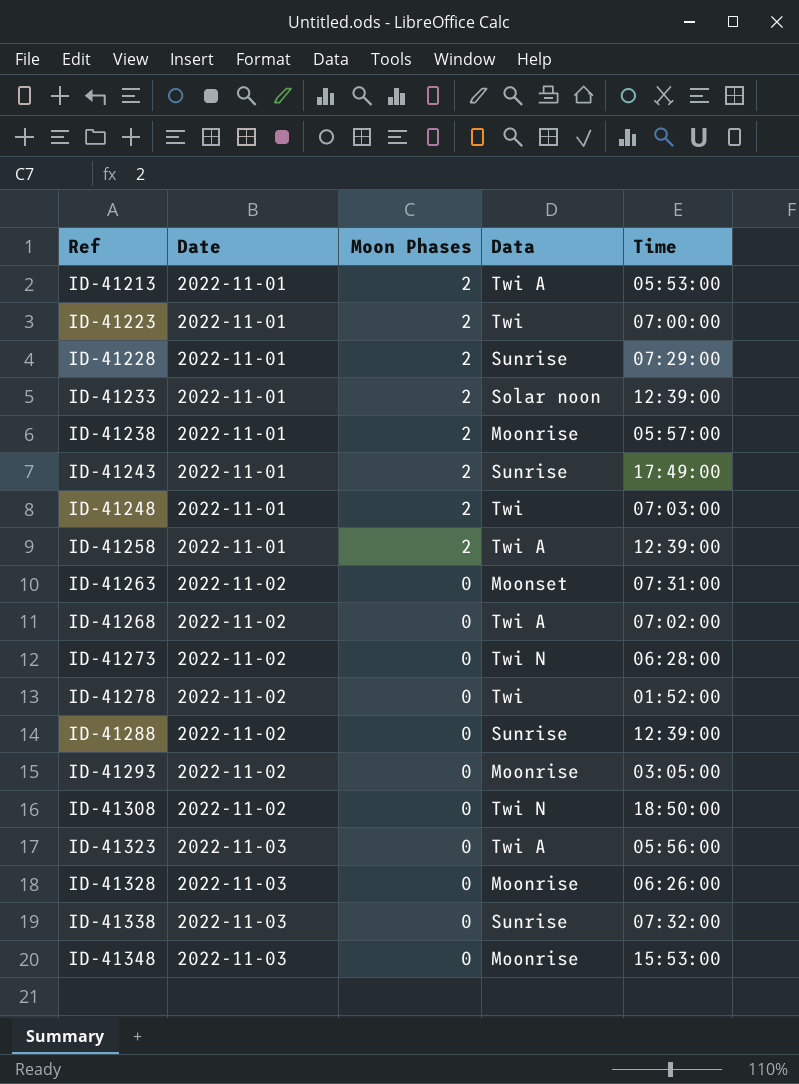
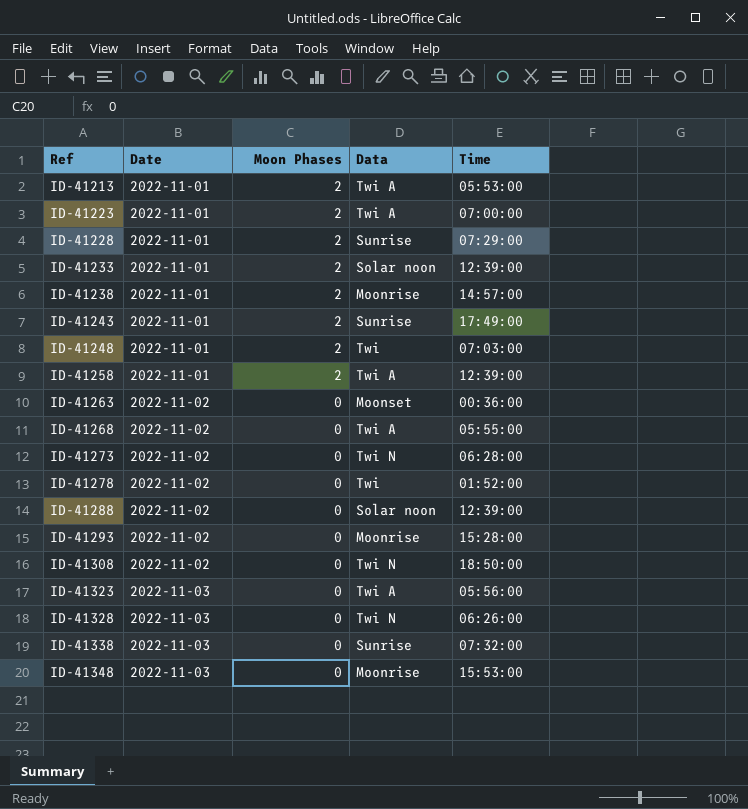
ID-41223 | Data: Twi -> Twi A
ID-41238 | Time: 05:57:00 -> 14:57:00
ID-41263 | Time: 07:31:00 -> 00:36:00
ID-41268 | Time: 07:02:00 -> 05:55:00
ID-41288 | Data: Sunrise -> Solar noon
ID-41293 | Time: 03:05:00 -> 15:28:00
ID-41328 | Data: Moonrise -> Twi N

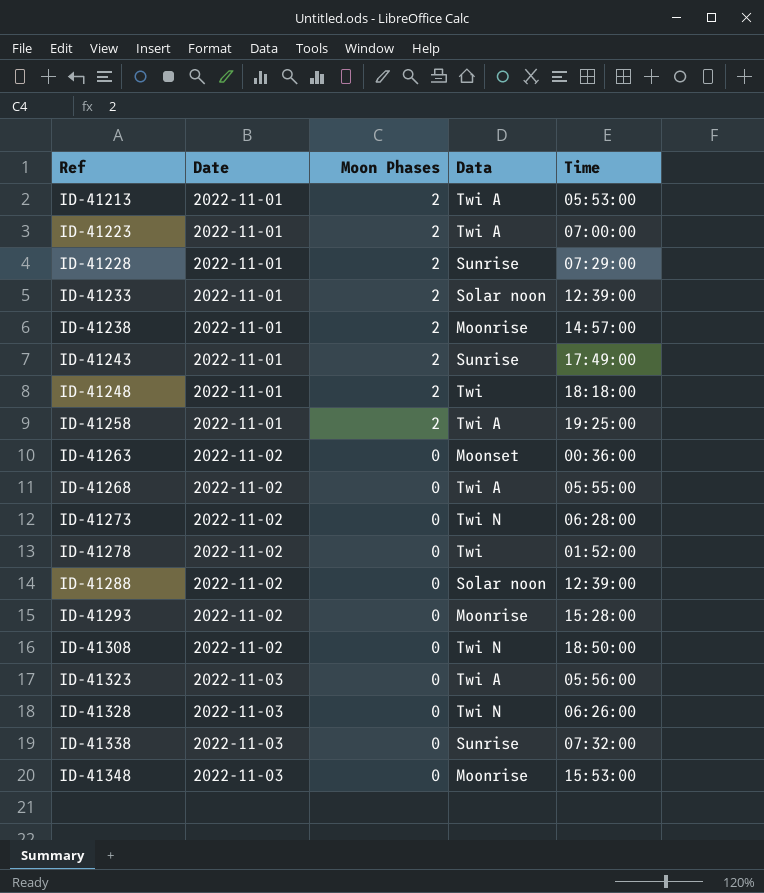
ID-41248 | Time: 07:03:00 -> 18:18:00
ID-41258 | Time: 12:39:00 -> 19:25:00

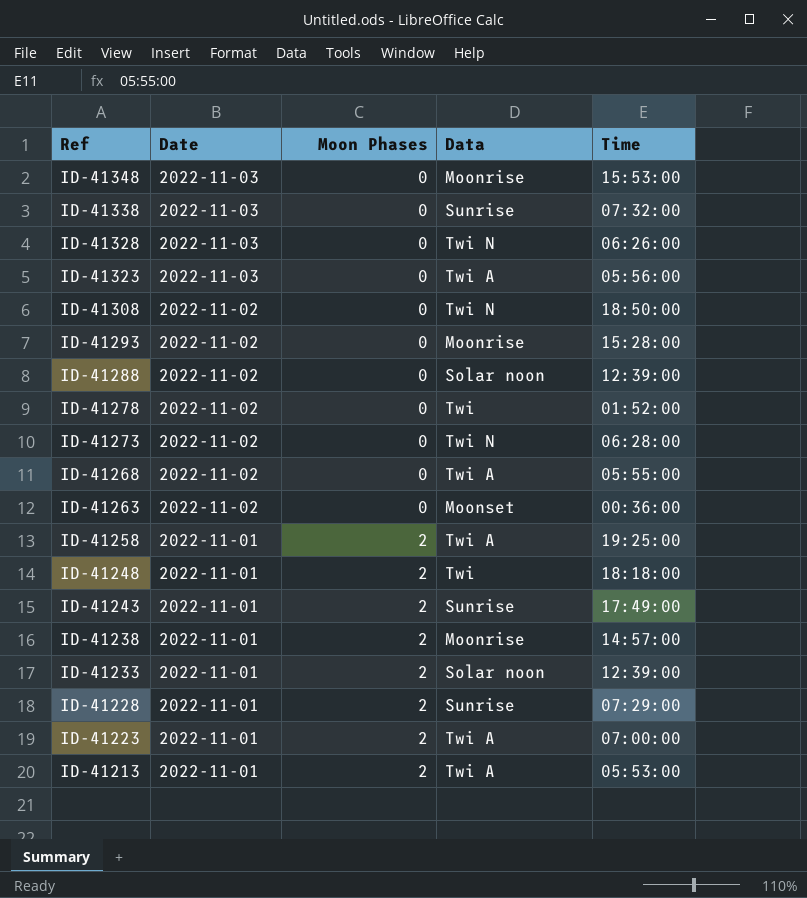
row order: Ref ascending -> Ref descending

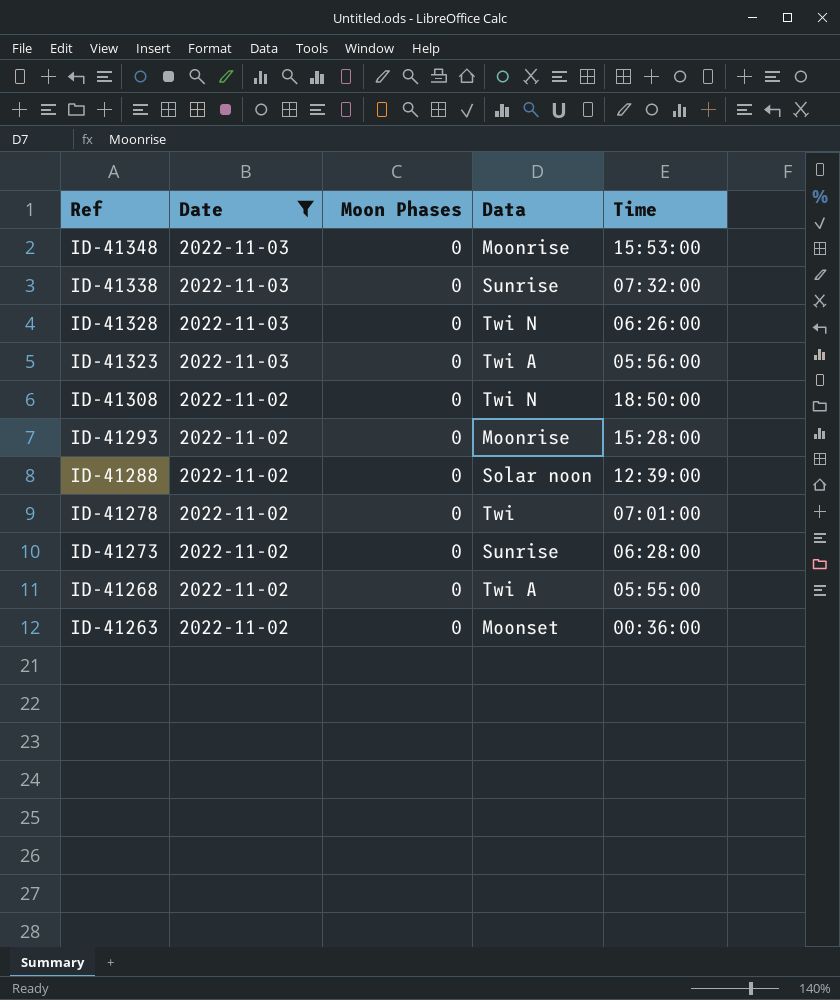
filter: none -> Date != 2022-11-01
ID-41278 | Time: 01:52:00 -> 07:01:00
ID-41273 | Data: Twi N -> Sunrise

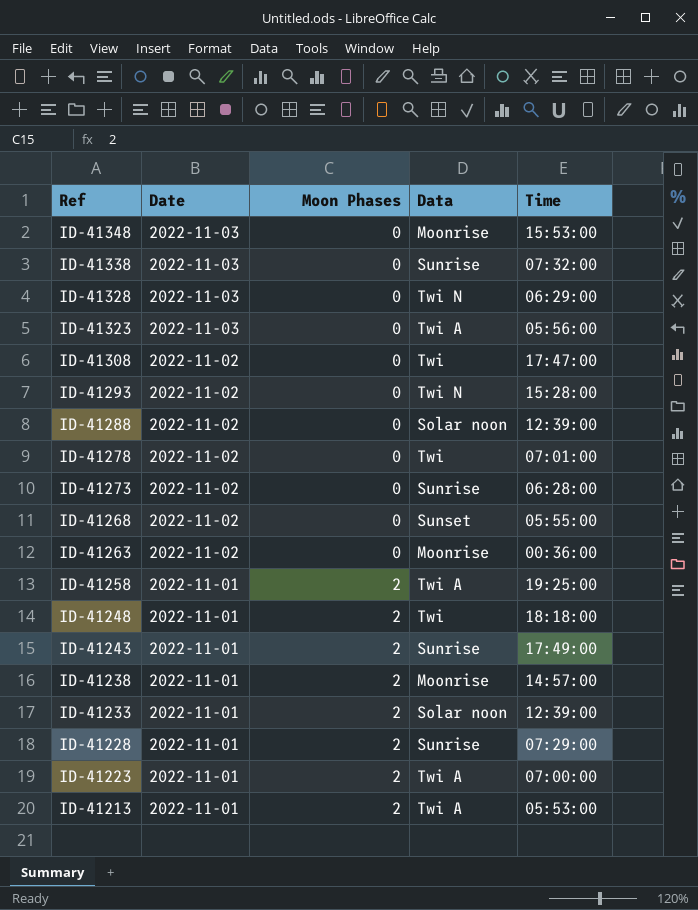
filter: Date != 2022-11-01 -> none
ID-41328 | Time: 06:26:00 -> 06:29:00
ID-41308 | Data: Twi N -> Twi
ID-41308 | Time: 18:50:00 -> 17:47:00
ID-41293 | Data: Moonrise -> Twi N
ID-41268 | Data: Twi A -> Sunset
ID-41263 | Data: Moonset -> Moonrise

